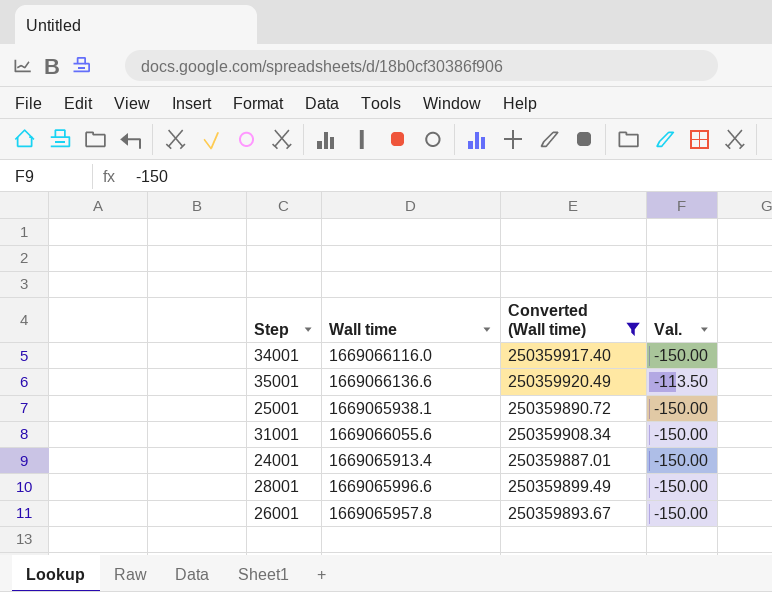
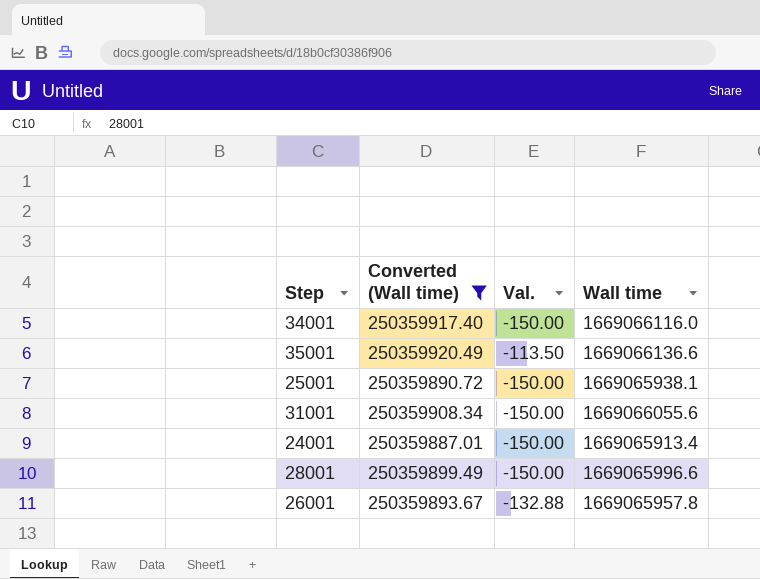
column Wall time | position: 2 -> 4
26001 | Val.: -150.00 -> -132.88

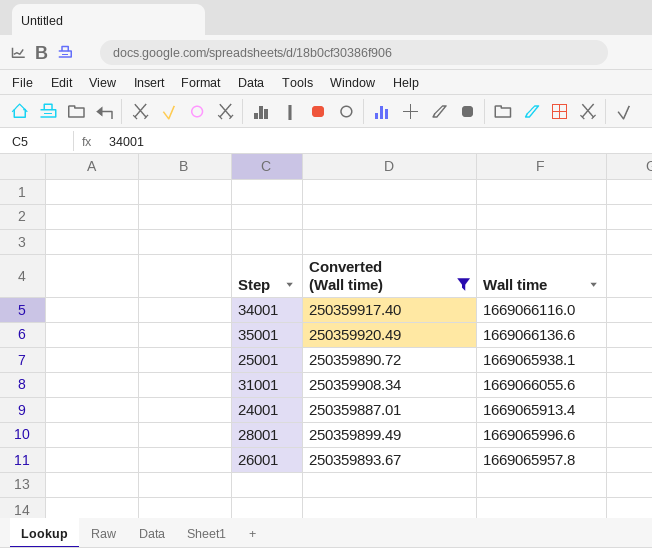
column Val. | position: 3 -> none

